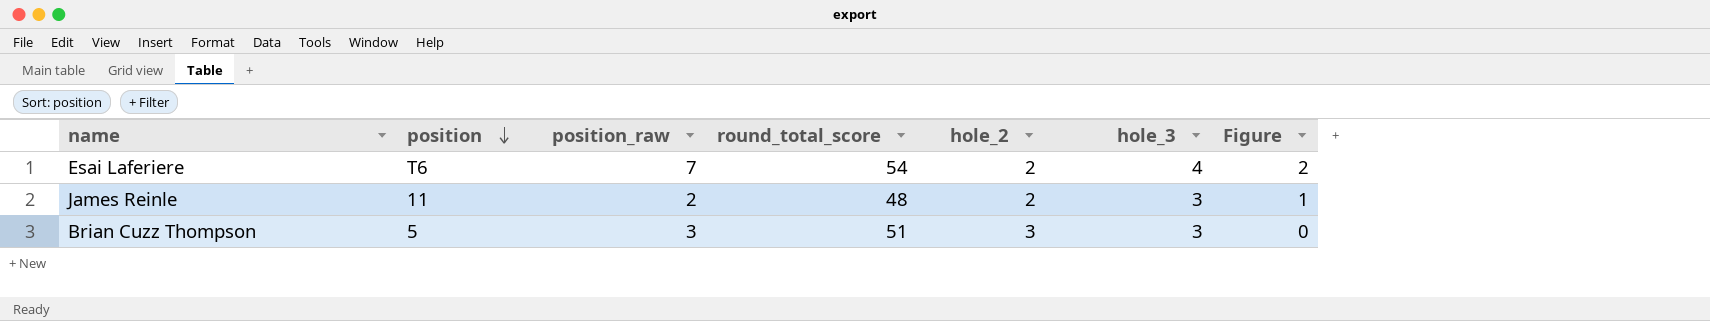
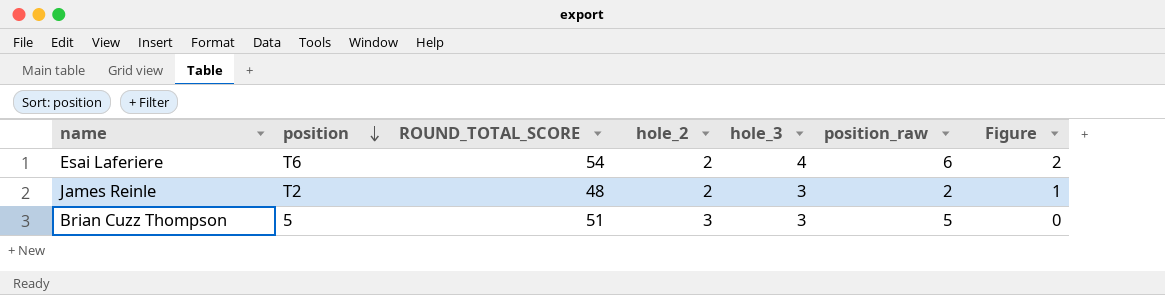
column name: round_total_score -> ROUND_TOTAL_SCORE
column position_raw | position: 3 -> 6
Esai Laferiere | position_raw: 7 -> 6
James Reinle | position: 11 -> T2
Brian Cuzz Thompson | position_raw: 3 -> 5

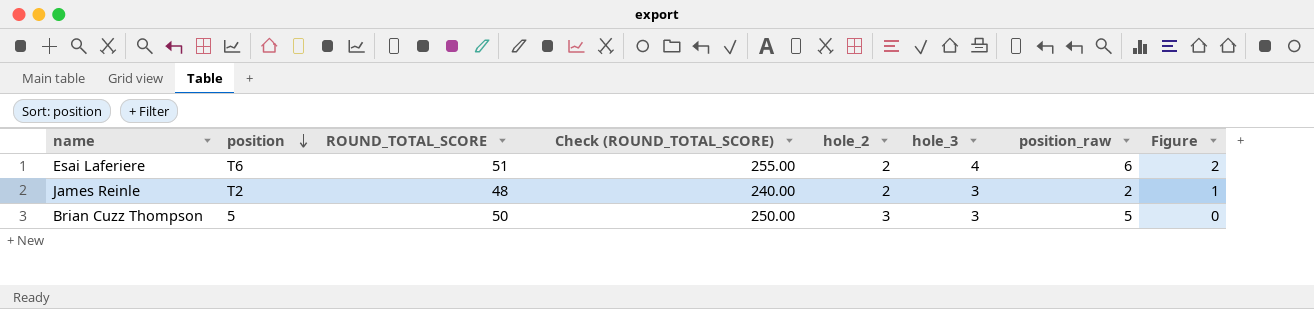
column Check (ROUND_TOTAL_SCORE) | formula: none -> [ROUND_TOTAL_SCORE] * 5
Esai Laferiere | ROUND_TOTAL_SCORE: 54 -> 51
Brian Cuzz Thompson | ROUND_TOTAL_SCORE: 51 -> 50

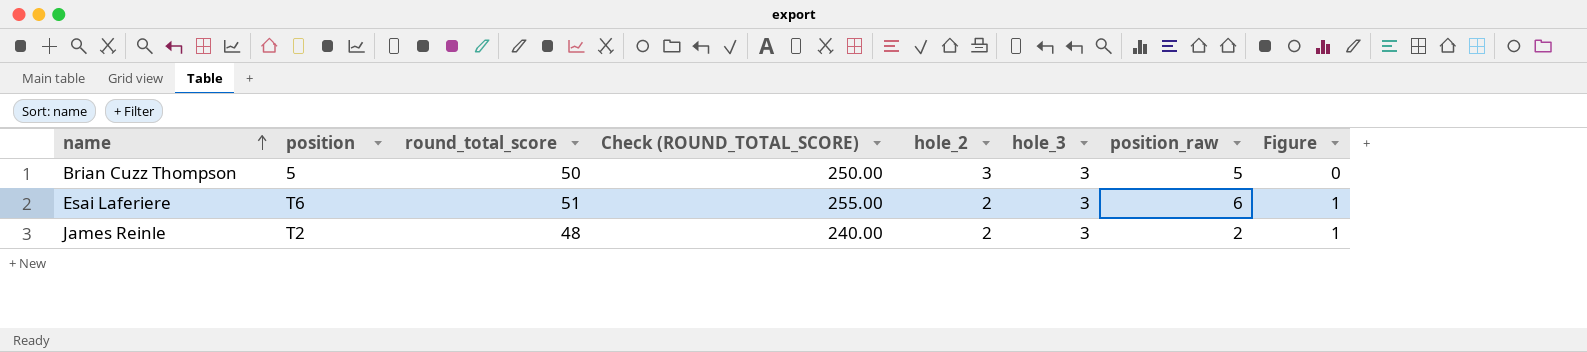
row order: position descending -> name ascending
column name: ROUND_TOTAL_SCORE -> round_total_score
Esai Laferiere | hole_3: 4 -> 3
Esai Laferiere | Figure: 2 -> 1

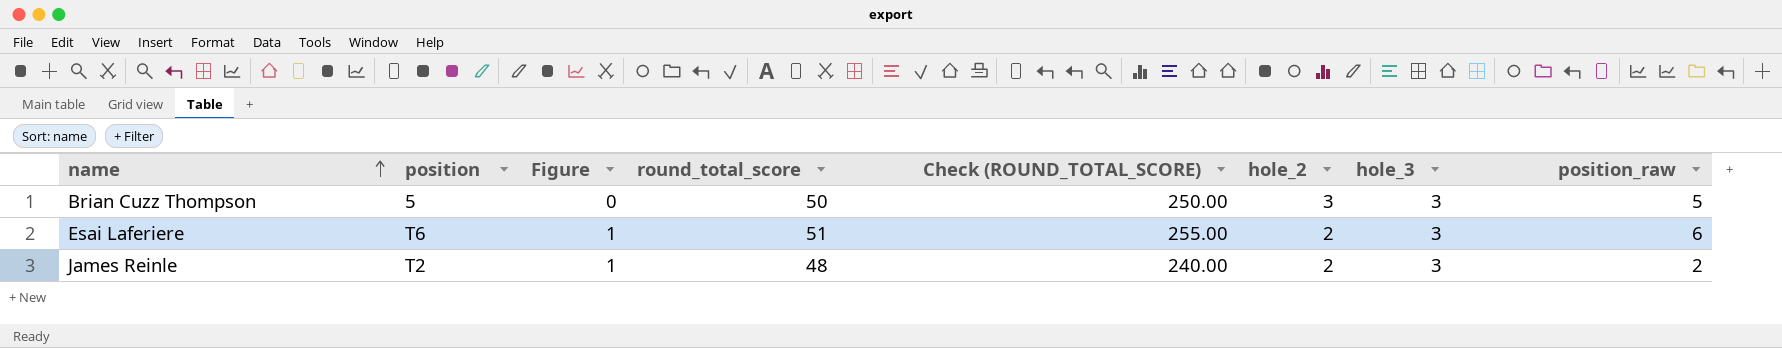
column Figure | position: 8 -> 3

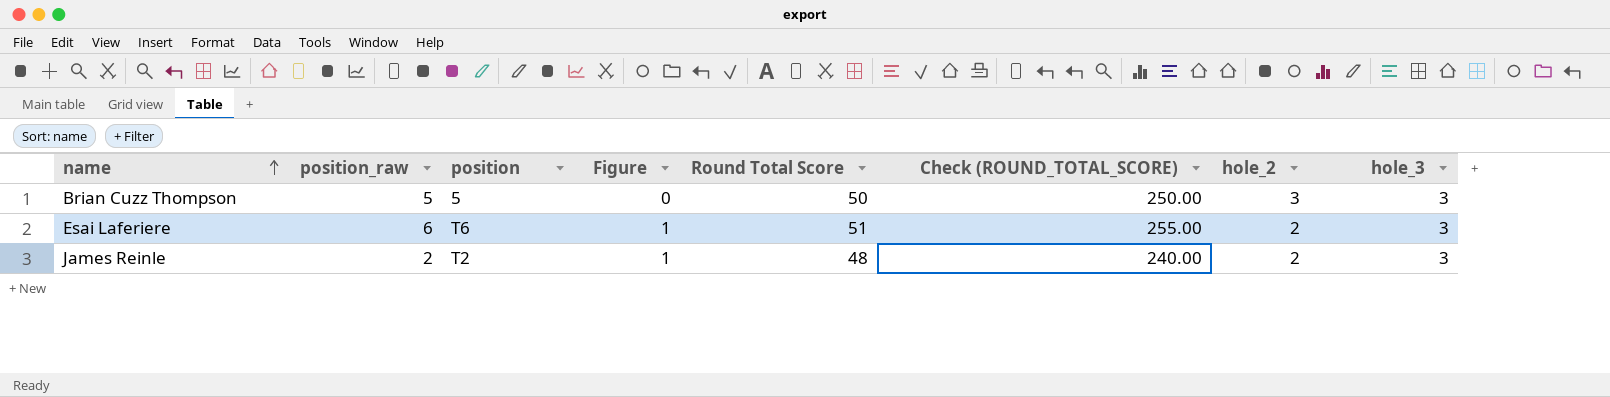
column position_raw | position: 8 -> 2
column name: round_total_score -> Round Total Score

